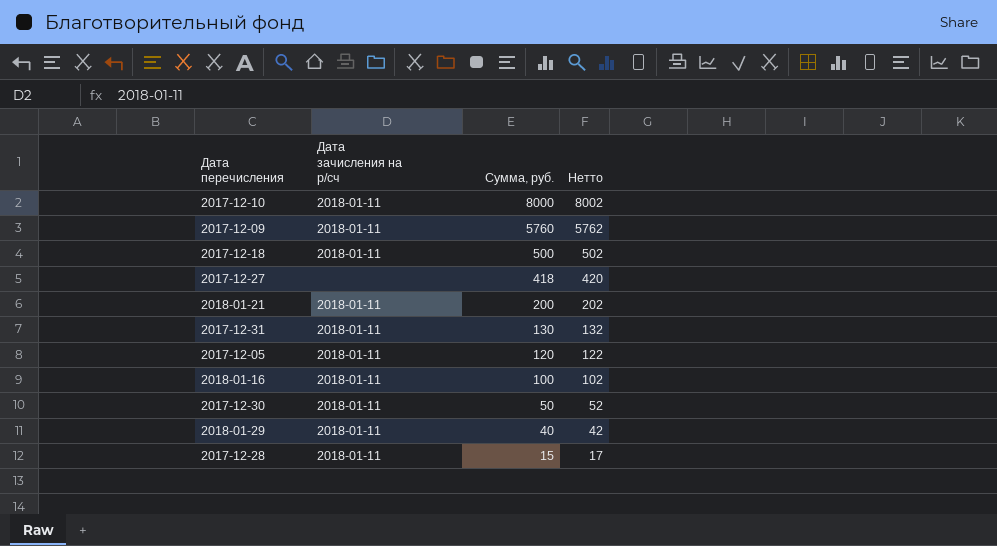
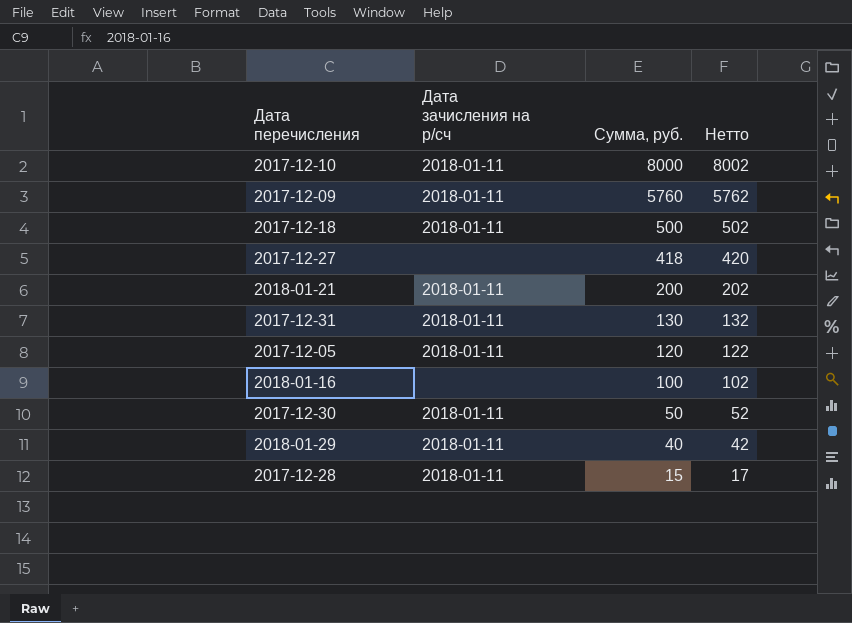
2018-01-16 | Дата зачисления на р/сч: 2018-01-11 -> none

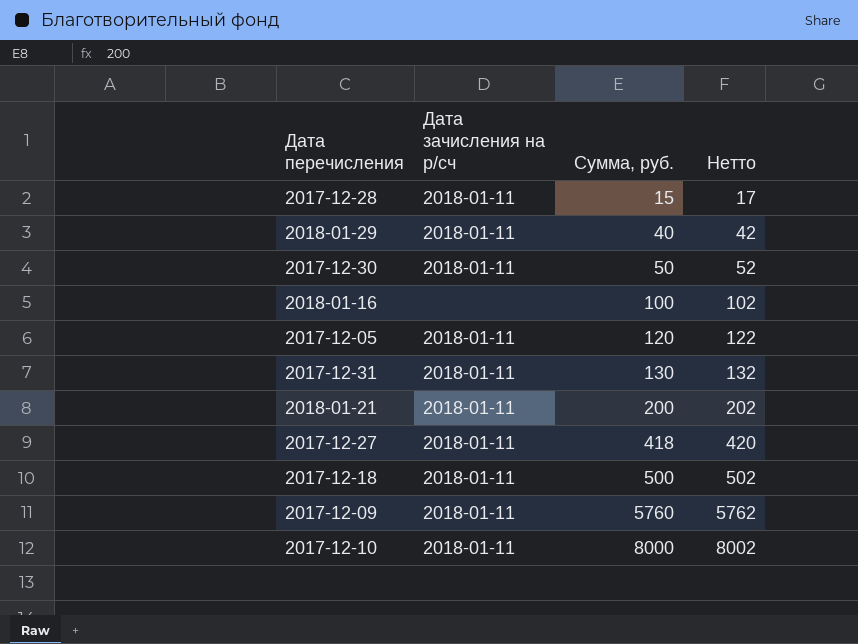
row order: Сумма, руб. descending -> Сумма, руб. ascending
2017-12-27 | Дата зачисления на р/сч: none -> 2018-01-11

